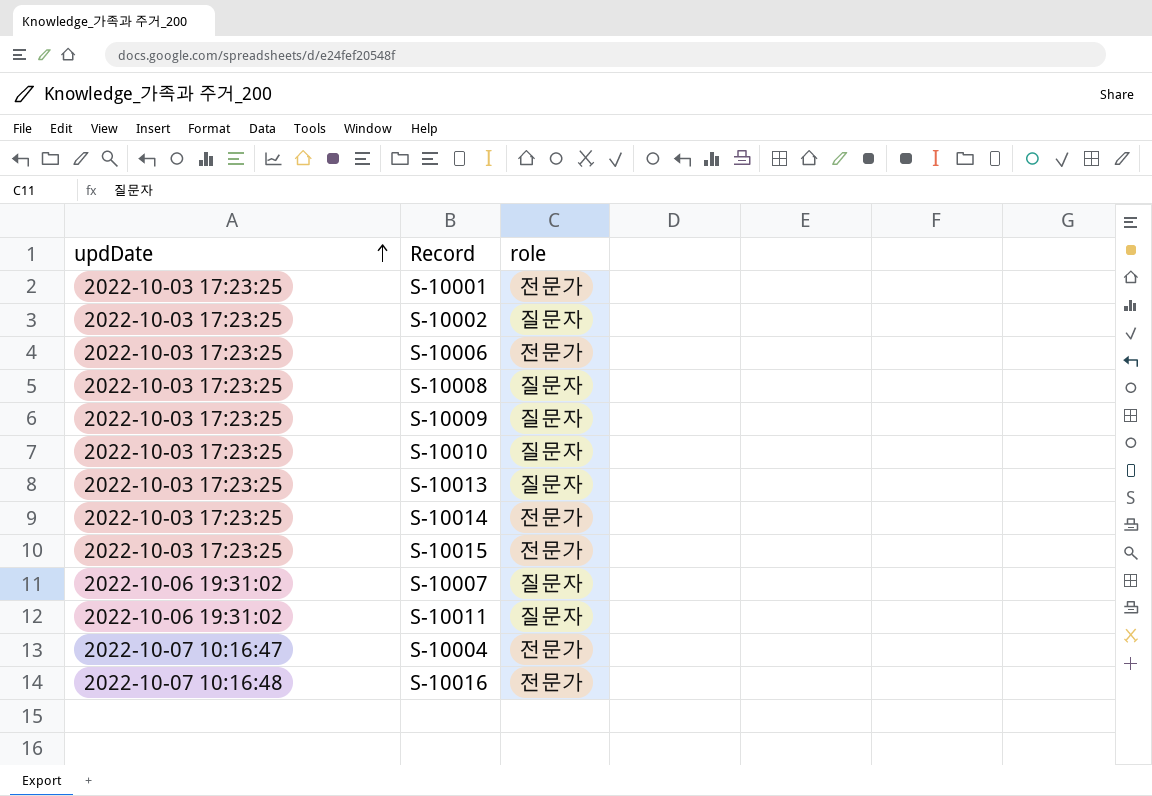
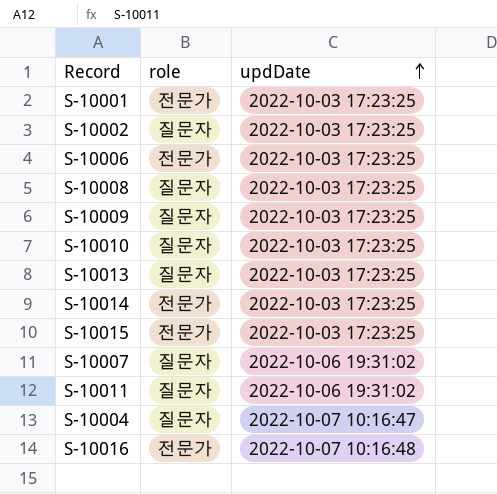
column updDate | position: 1 -> 3
S-10004 | role: 전문가 -> 질문자

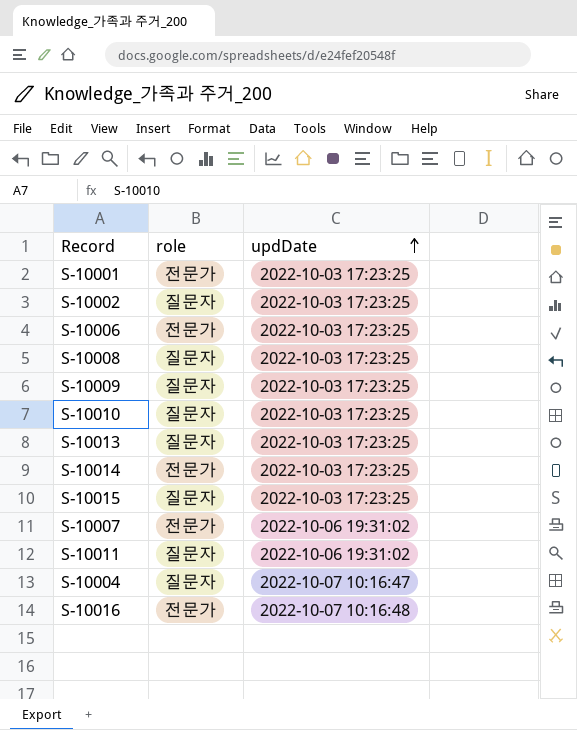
S-10015 | role: 전문가 -> 질문자
S-10007 | role: 질문자 -> 전문가

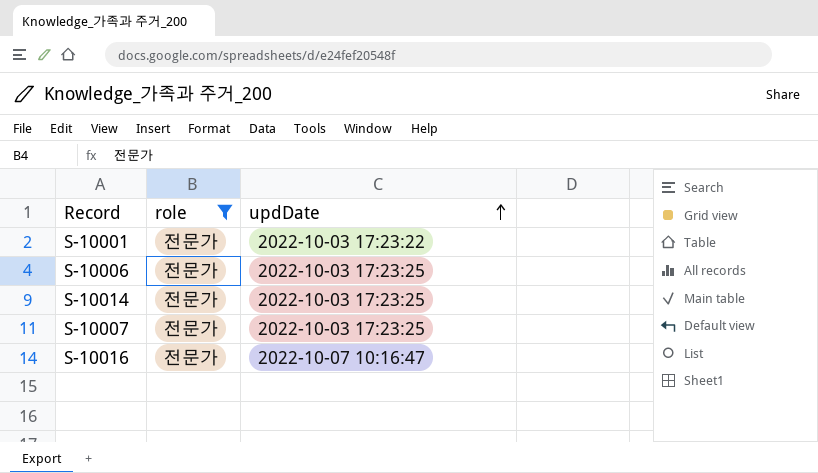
filter: none -> role = 전문가
S-10001 | updDate: 2022-10-03 17:23:25 -> 2022-10-03 17:23:22
S-10007 | updDate: 2022-10-06 19:31:02 -> 2022-10-03 17:23:25
S-10016 | updDate: 2022-10-07 10:16:48 -> 2022-10-07 10:16:47

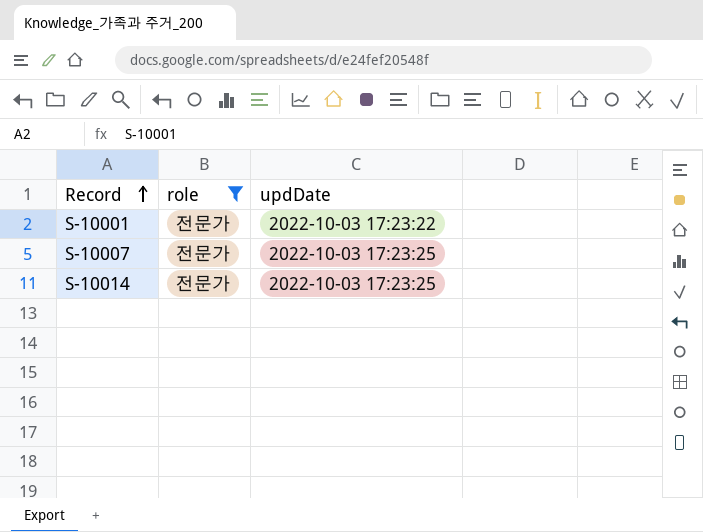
row order: updDate ascending -> Record ascending
row S-10006: 전문가 | 2022-10-03 17:23:25 -> none
row S-10016: 전문가 | 2022-10-07 10:16:47 -> none

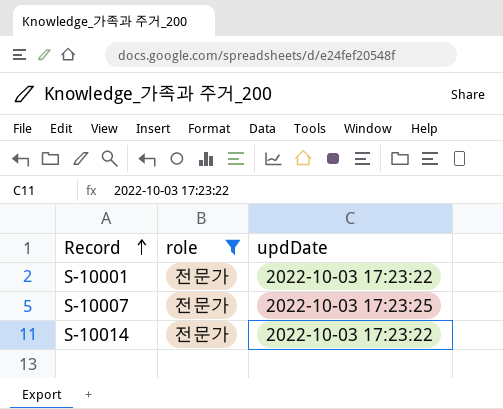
S-10014 | updDate: 2022-10-03 17:23:25 -> 2022-10-03 17:23:22

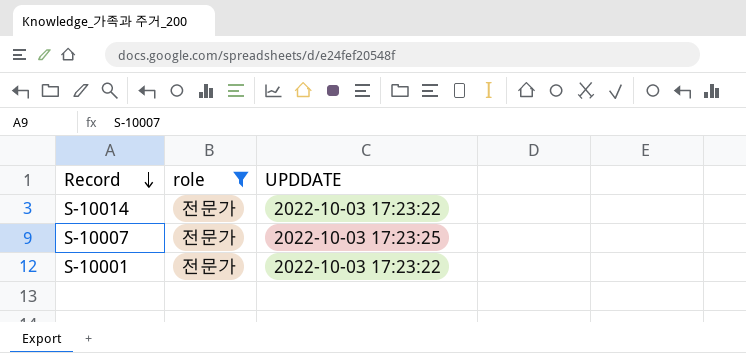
row order: Record ascending -> Record descending
column name: updDate -> UPDDATE

